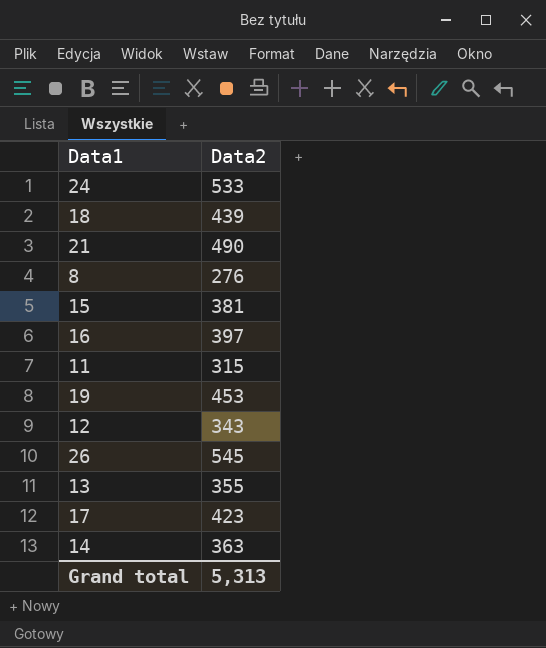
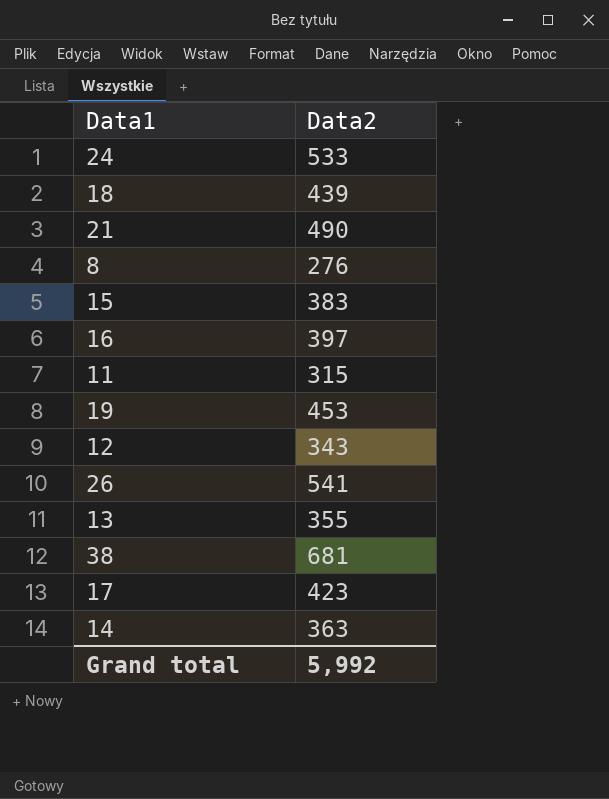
15 | Data2: 381 -> 383
26 | Data2: 545 -> 541
row 38: none -> 681
Grand total | Data2: 5,313 -> 5,992

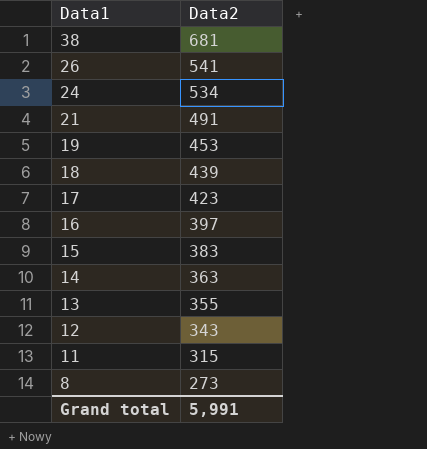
row order: none -> Data1 descending
24 | Data2: 533 -> 534
21 | Data2: 490 -> 491
8 | Data2: 276 -> 273
Grand total | Data2: 5,992 -> 5,991

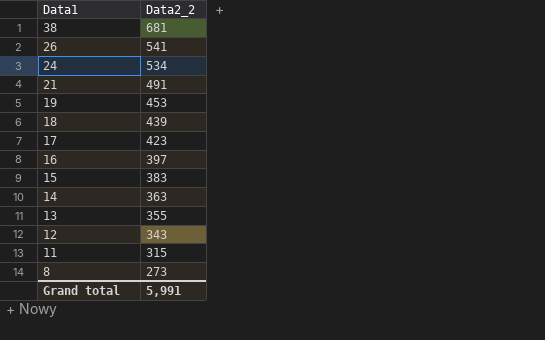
column name: Data2 -> Data2_2

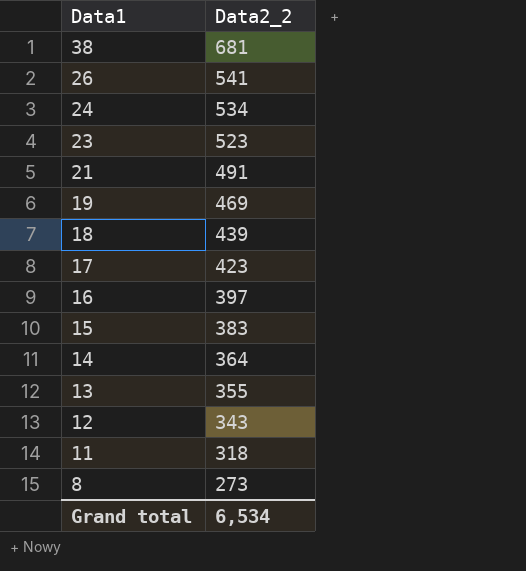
row 23: none -> 523
19 | Data2_2: 453 -> 469
14 | Data2_2: 363 -> 364
11 | Data2_2: 315 -> 318
Grand total | Data2_2: 5,991 -> 6,534

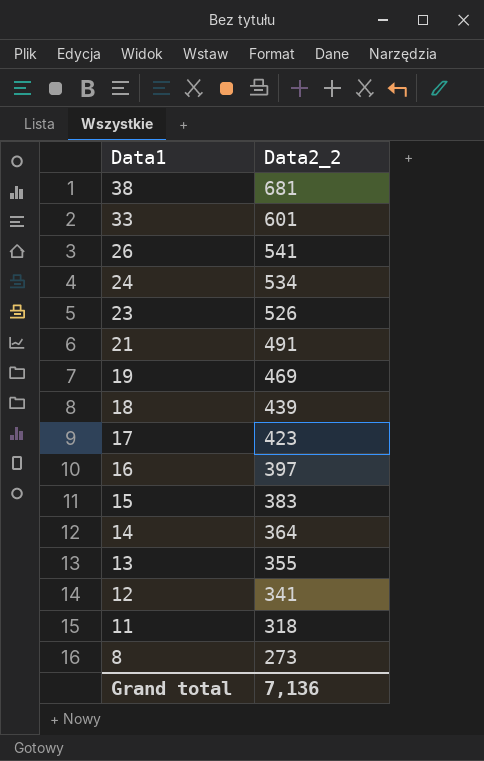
row 33: none -> 601
23 | Data2_2: 523 -> 526
12 | Data2_2: 343 -> 341
Grand total | Data2_2: 6,534 -> 7,136

